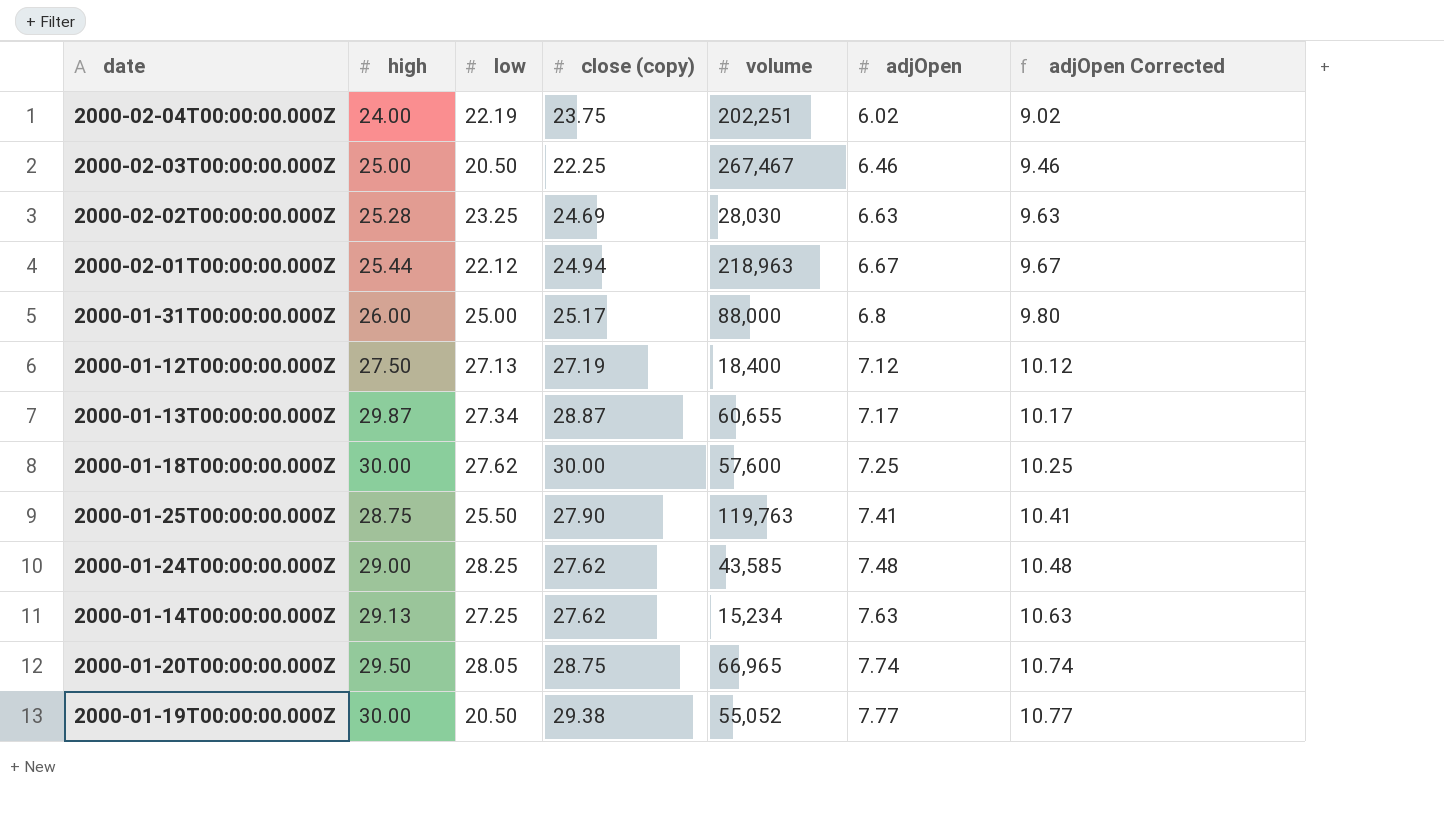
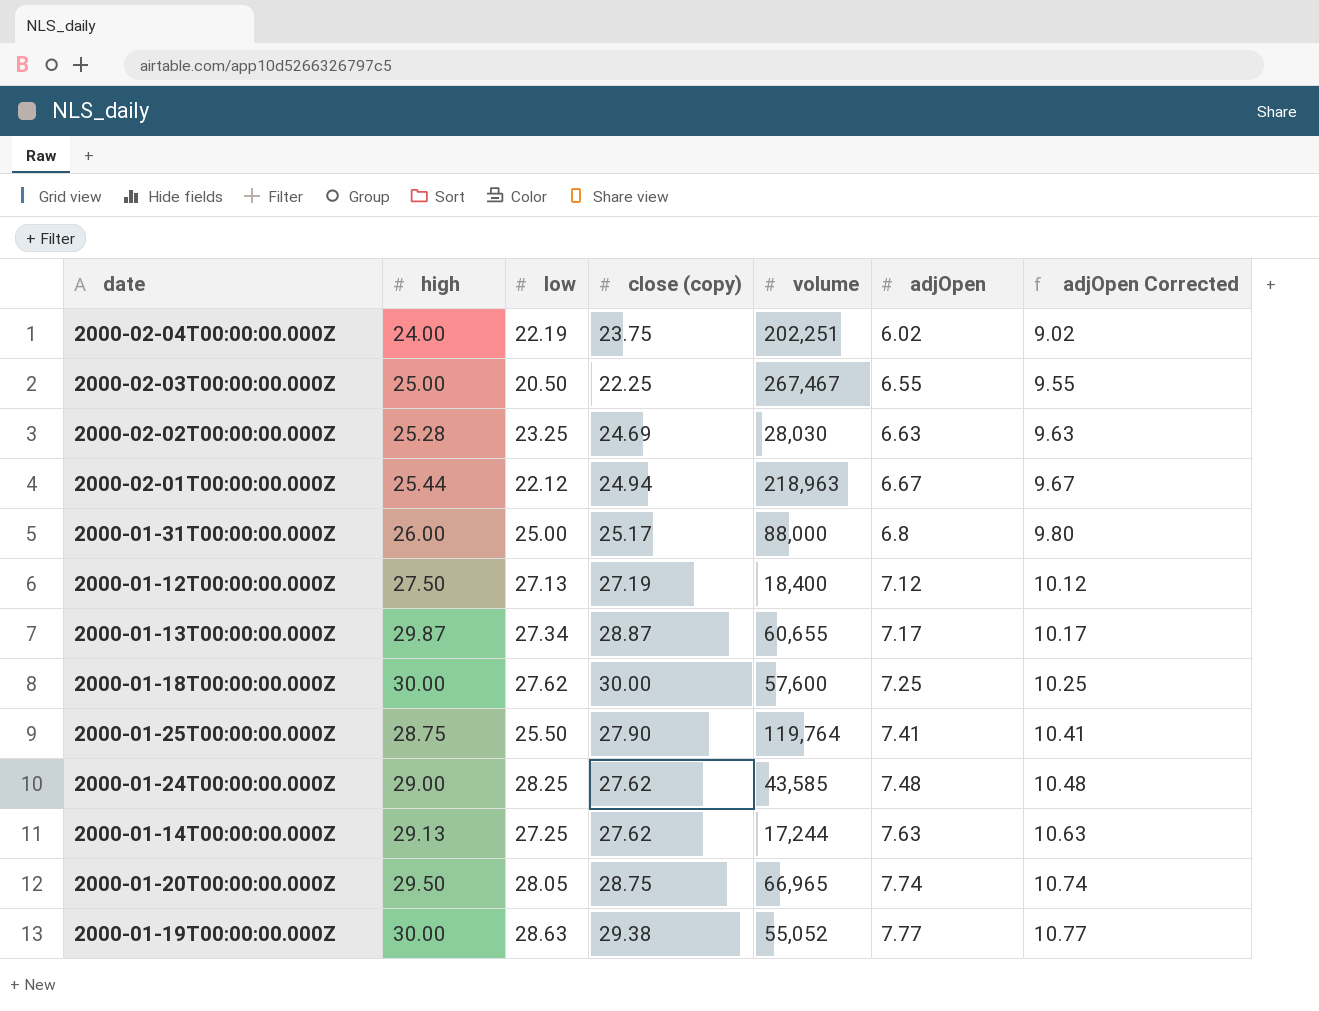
2000-02-03T00:00:00.000Z | adjOpen: 6.46 -> 6.55
2000-02-03T00:00:00.000Z | adjOpen Corrected: 9.46 -> 9.55
2000-01-25T00:00:00.000Z | volume: 119,763 -> 119,764
2000-01-14T00:00:00.000Z | volume: 15,234 -> 17,244
2000-01-19T00:00:00.000Z | low: 20.50 -> 28.63

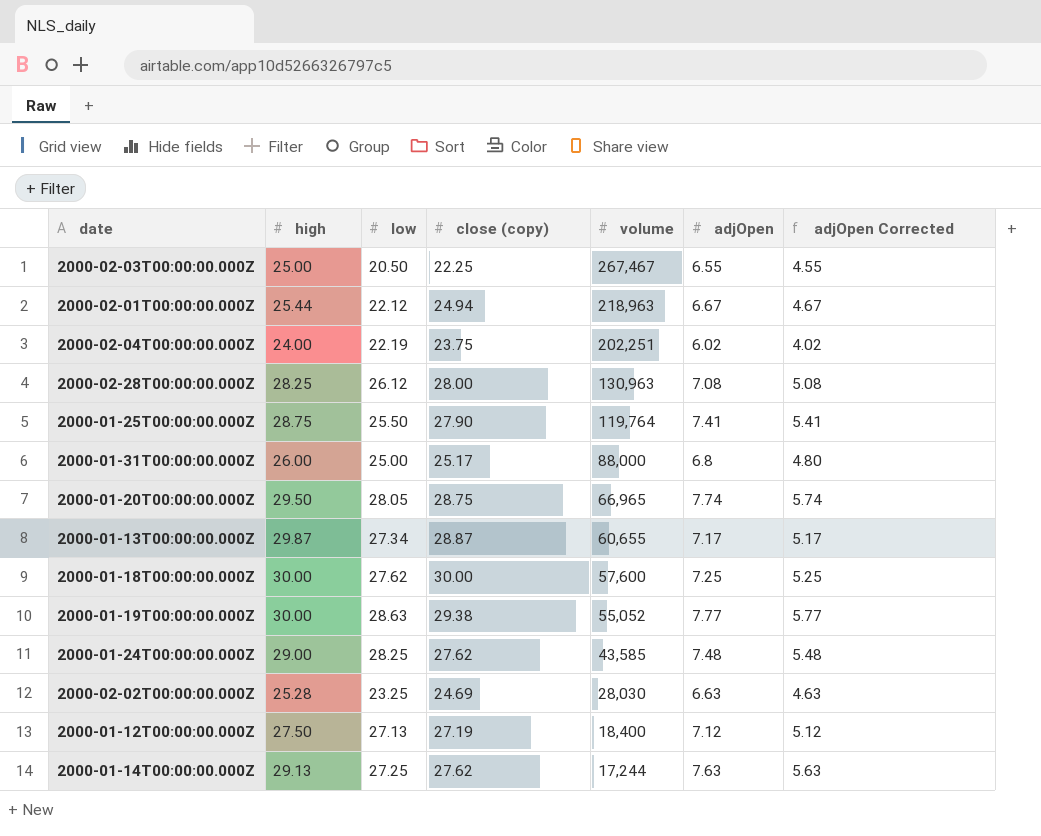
row order: adjOpen ascending -> volume descending
column adjOpen Corrected | formula: [adjOpen] + 3 -> [adjOpen] - 2
row 2000-02-28T00:00:00.000Z: none -> 28.25 | 26.12 | 28.00 | 130,963 | 7.08 | 5.08

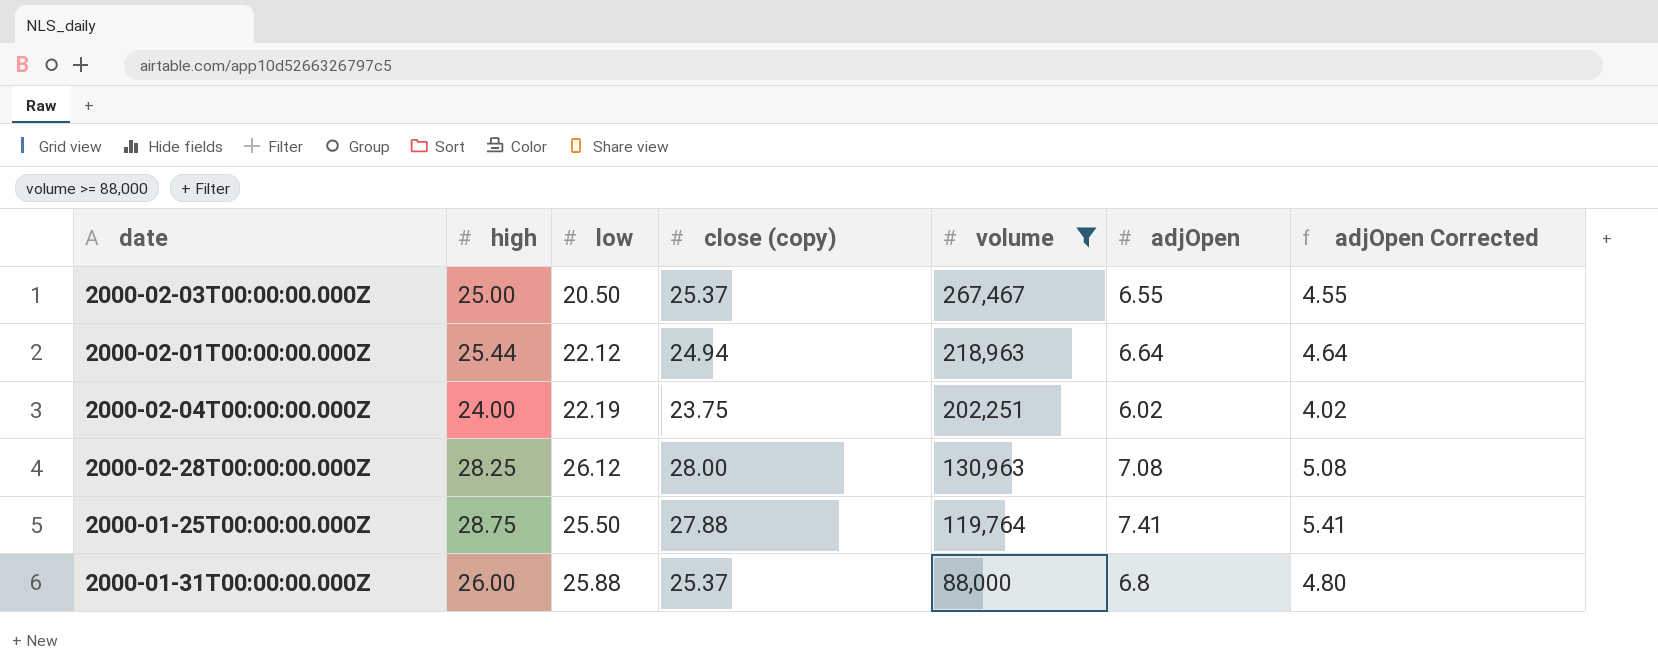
filter: none -> volume >= 88,000
2000-02-03T00:00:00.000Z | close (copy): 22.25 -> 25.37
2000-02-01T00:00:00.000Z | adjOpen: 6.67 -> 6.64
2000-02-01T00:00:00.000Z | adjOpen Corrected: 4.67 -> 4.64
2000-01-25T00:00:00.000Z | close (copy): 27.90 -> 27.88
2000-01-31T00:00:00.000Z | low: 25.00 -> 25.88
2000-01-31T00:00:00.000Z | close (copy): 25.17 -> 25.37

